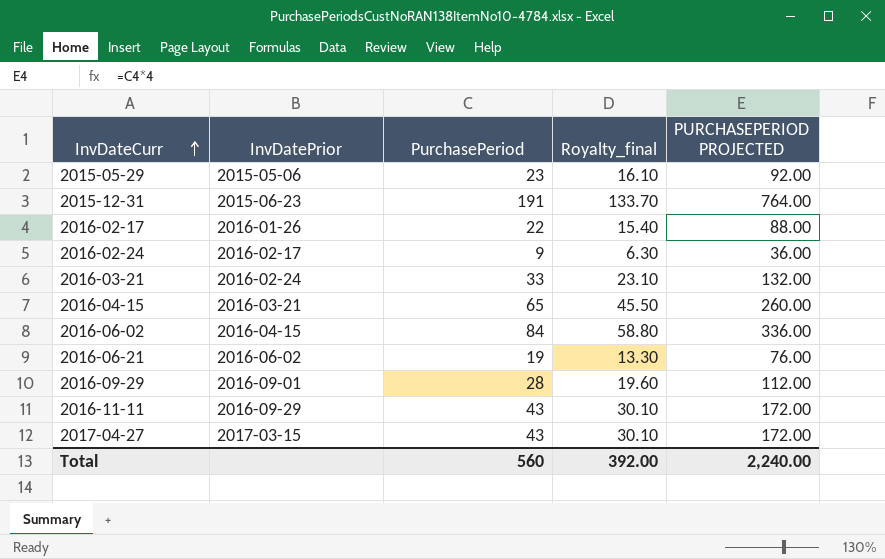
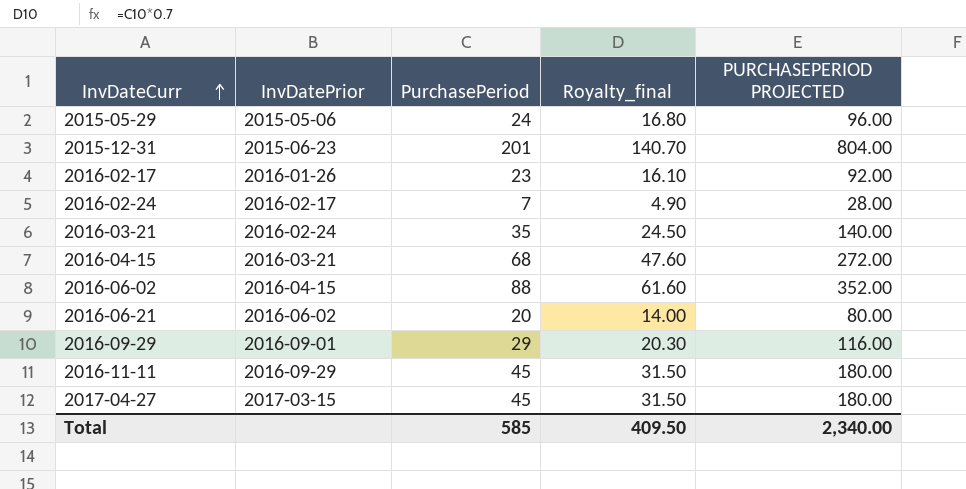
2015-05-29 | PurchasePeriod: 23 -> 24
2015-05-29 | Royalty_final: 16.10 -> 16.80
2015-05-29 | PURCHASEPERIOD PROJECTED: 92.00 -> 96.00
2015-12-31 | PurchasePeriod: 191 -> 201
2015-12-31 | Royalty_final: 133.70 -> 140.70
2015-12-31 | PURCHASEPERIOD PROJECTED: 764.00 -> 804.00
2016-02-17 | PurchasePeriod: 22 -> 23
2016-02-17 | Royalty_final: 15.40 -> 16.10
2016-02-17 | PURCHASEPERIOD PROJECTED: 88.00 -> 92.00
2016-02-24 | PurchasePeriod: 9 -> 7
2016-02-24 | Royalty_final: 6.30 -> 4.90
2016-02-24 | PURCHASEPERIOD PROJECTED: 36.00 -> 28.00
2016-03-21 | PurchasePeriod: 33 -> 35
2016-03-21 | Royalty_final: 23.10 -> 24.50
2016-03-21 | PURCHASEPERIOD PROJECTED: 132.00 -> 140.00
2016-04-15 | PurchasePeriod: 65 -> 68
2016-04-15 | Royalty_final: 45.50 -> 47.60
2016-04-15 | PURCHASEPERIOD PROJECTED: 260.00 -> 272.00
2016-06-02 | PurchasePeriod: 84 -> 88
2016-06-02 | Royalty_final: 58.80 -> 61.60
2016-06-02 | PURCHASEPERIOD PROJECTED: 336.00 -> 352.00
2016-06-21 | PurchasePeriod: 19 -> 20
2016-06-21 | Royalty_final: 13.30 -> 14.00
2016-06-21 | PURCHASEPERIOD PROJECTED: 76.00 -> 80.00
2016-09-29 | PurchasePeriod: 28 -> 29
2016-09-29 | Royalty_final: 19.60 -> 20.30
2016-09-29 | PURCHASEPERIOD PROJECTED: 112.00 -> 116.00
2016-11-11 | PurchasePeriod: 43 -> 45
2016-11-11 | Royalty_final: 30.10 -> 31.50
2016-11-11 | PURCHASEPERIOD PROJECTED: 172.00 -> 180.00
2017-04-27 | PurchasePeriod: 43 -> 45
2017-04-27 | Royalty_final: 30.10 -> 31.50
2017-04-27 | PURCHASEPERIOD PROJECTED: 172.00 -> 180.00
Total | PurchasePeriod: 560 -> 585
Total | Royalty_final: 392.00 -> 409.50
Total | PURCHASEPERIOD PROJECTED: 2,240.00 -> 2,340.00

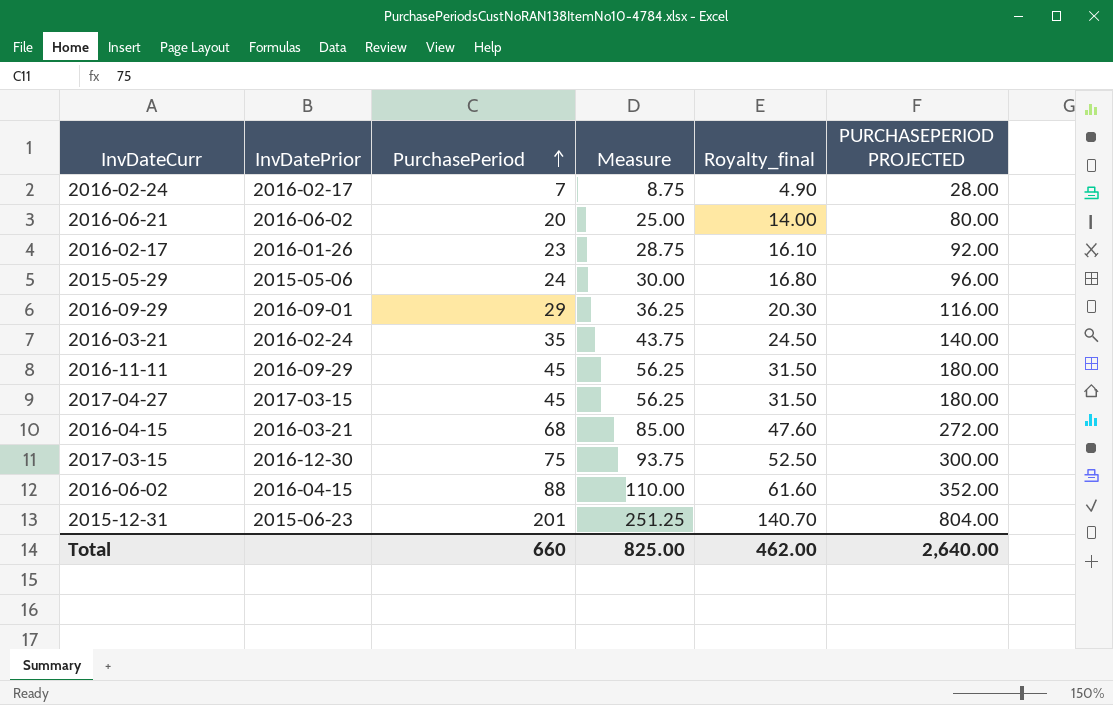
row order: InvDateCurr ascending -> PurchasePeriod ascending
column Measure | formula: none -> [PurchasePeriod] * 1.25
row 2017-03-15: none -> 2016-12-30 | 75 | 93.75 | 52.50 | 300.00
Total | PurchasePeriod: 585 -> 660
Total | Royalty_final: 409.50 -> 462.00
Total | PURCHASEPERIOD PROJECTED: 2,340.00 -> 2,640.00

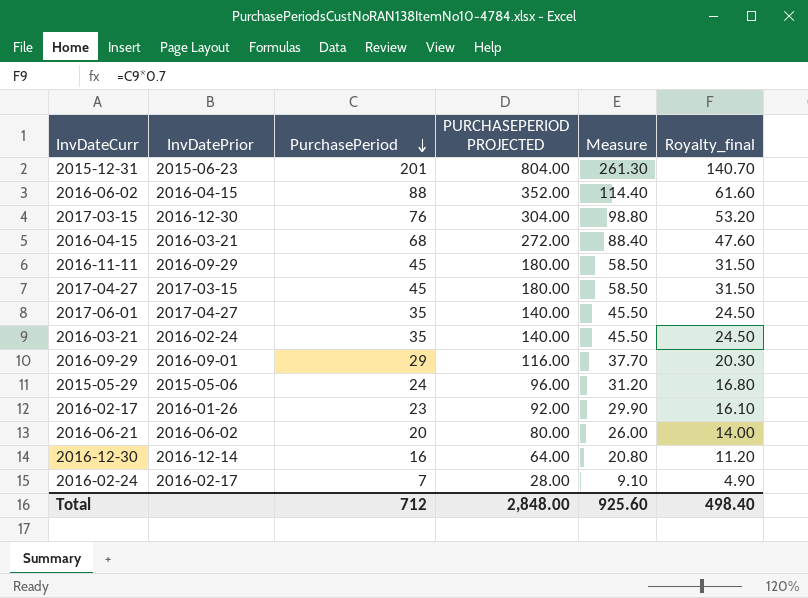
row order: PurchasePeriod ascending -> PurchasePeriod descending
column PURCHASEPERIOD PROJECTED | position: 6 -> 4
column Measure | formula: [PurchasePeriod] * 1.25 -> [PurchasePeriod] * 1.3
2017-03-15 | PurchasePeriod: 75 -> 76
2017-03-15 | PURCHASEPERIOD PROJECTED: 300.00 -> 304.00
2017-03-15 | Royalty_final: 52.50 -> 53.20
row 2017-06-01: none -> 2017-04-27 | 35 | 140.00 | 45.50 | 24.50
row 2016-12-30: none -> 2016-12-14 | 16 | 64.00 | 20.80 | 11.20
Total | PurchasePeriod: 660 -> 712
Total | PURCHASEPERIOD PROJECTED: 2,640.00 -> 2,848.00
Total | Measure: 825.00 -> 925.60
Total | Royalty_final: 462.00 -> 498.40

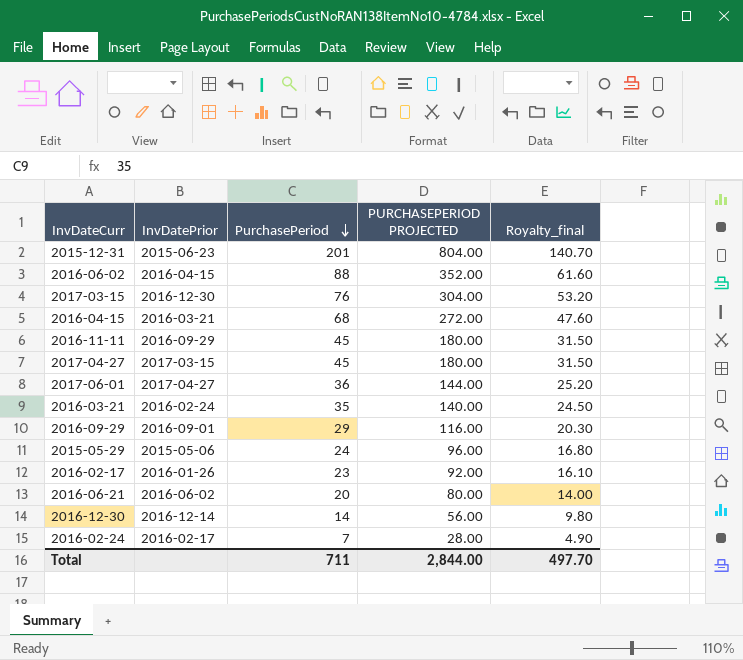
column Measure | formula: [PurchasePeriod] * 1.3 -> none
2017-06-01 | PurchasePeriod: 35 -> 36
2017-06-01 | PURCHASEPERIOD PROJECTED: 140.00 -> 144.00
2017-06-01 | Royalty_final: 24.50 -> 25.20
2016-12-30 | PurchasePeriod: 16 -> 14
2016-12-30 | PURCHASEPERIOD PROJECTED: 64.00 -> 56.00
2016-12-30 | Royalty_final: 11.20 -> 9.80
Total | PurchasePeriod: 712 -> 711
Total | PURCHASEPERIOD PROJECTED: 2,848.00 -> 2,844.00
Total | Royalty_final: 498.40 -> 497.70

